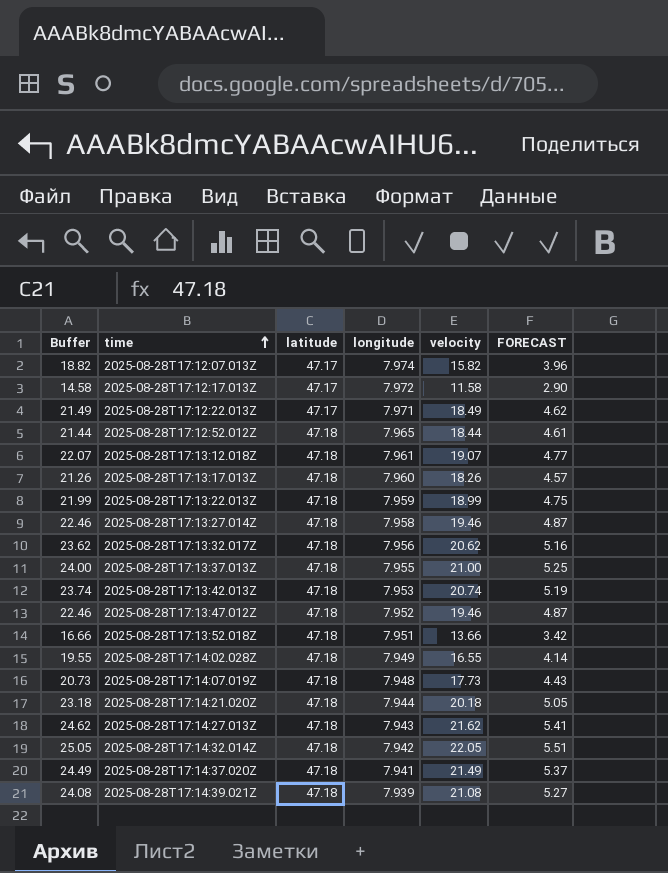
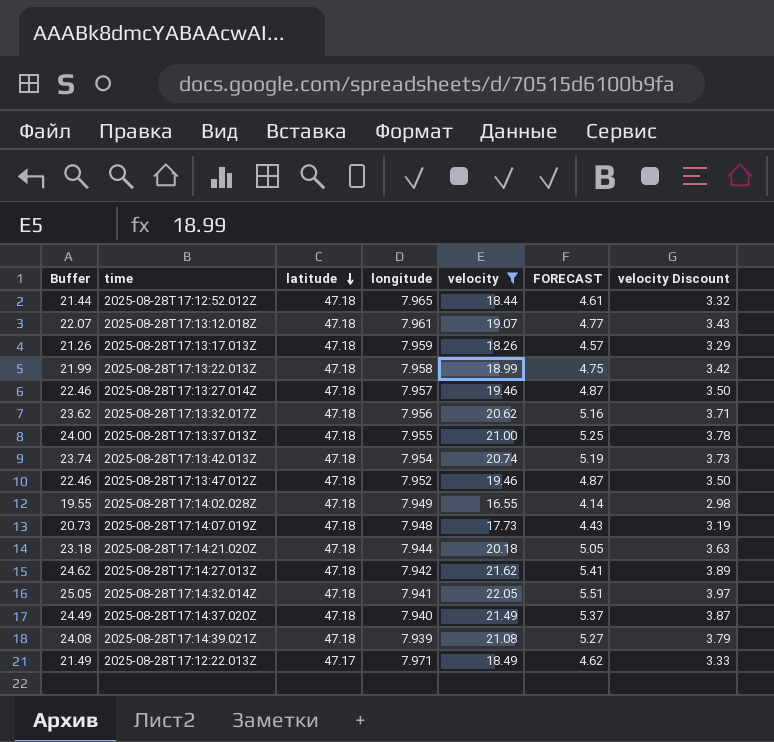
filter: none -> velocity >= 16.55
row order: time ascending -> latitude descending
column velocity Discount | formula: none -> [velocity] * 0.18
2025-08-28T17:13:17.013Z | longitude: 7.960 -> 7.959
2025-08-28T17:13:22.013Z | longitude: 7.959 -> 7.958
2025-08-28T17:13:27.014Z | longitude: 7.958 -> 7.957
2025-08-28T17:13:42.013Z | longitude: 7.953 -> 7.954
2025-08-28T17:14:27.013Z | longitude: 7.943 -> 7.942
2025-08-28T17:14:32.014Z | longitude: 7.942 -> 7.941
2025-08-28T17:14:37.020Z | longitude: 7.941 -> 7.940

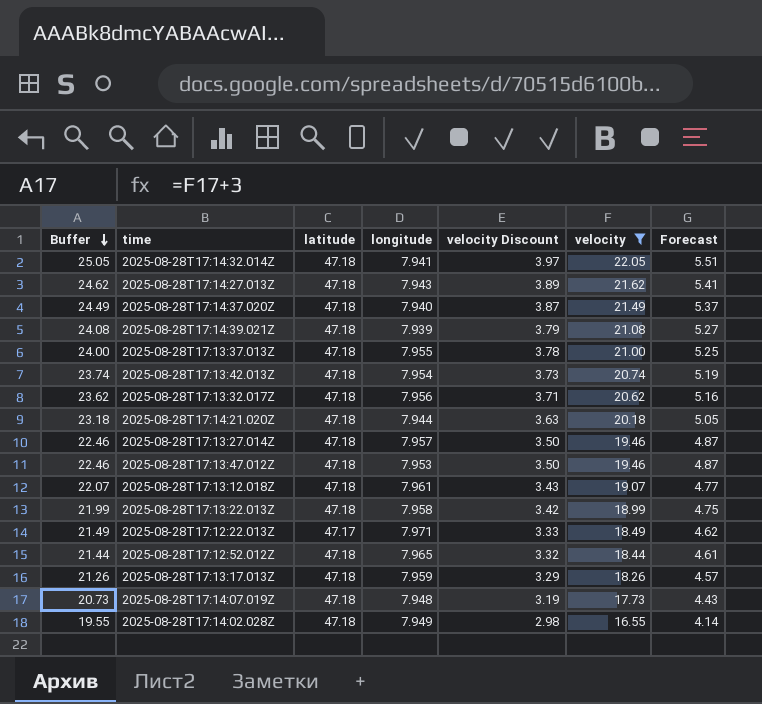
row order: latitude descending -> Buffer descending
column velocity Discount | position: 7 -> 5
column name: FORECAST -> Forecast
2025-08-28T17:14:27.013Z | longitude: 7.942 -> 7.943
2025-08-28T17:13:47.012Z | longitude: 7.952 -> 7.953

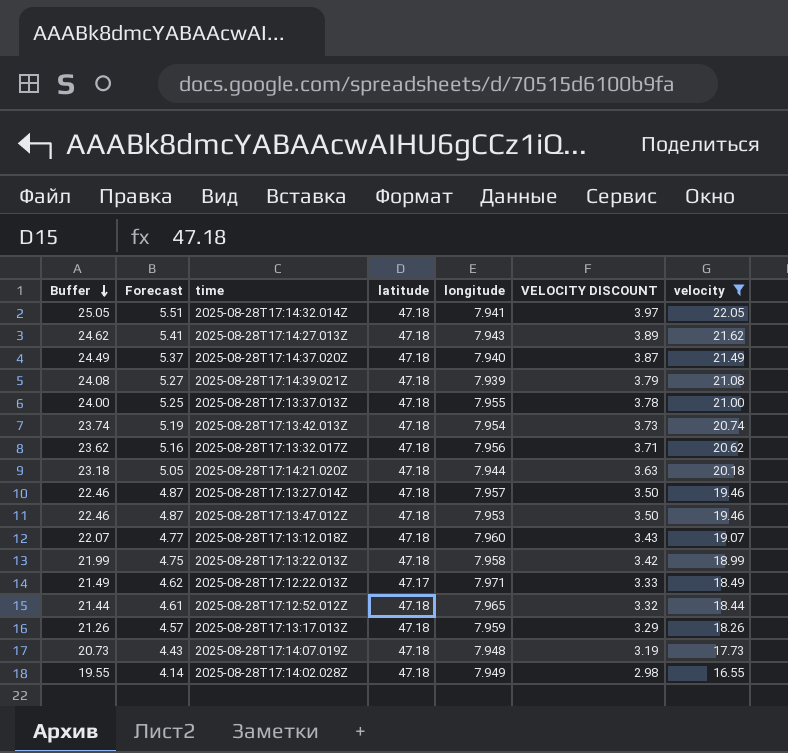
column Forecast | position: 7 -> 2
column name: velocity Discount -> VELOCITY DISCOUNT
2025-08-28T17:13:12.018Z | longitude: 7.961 -> 7.960

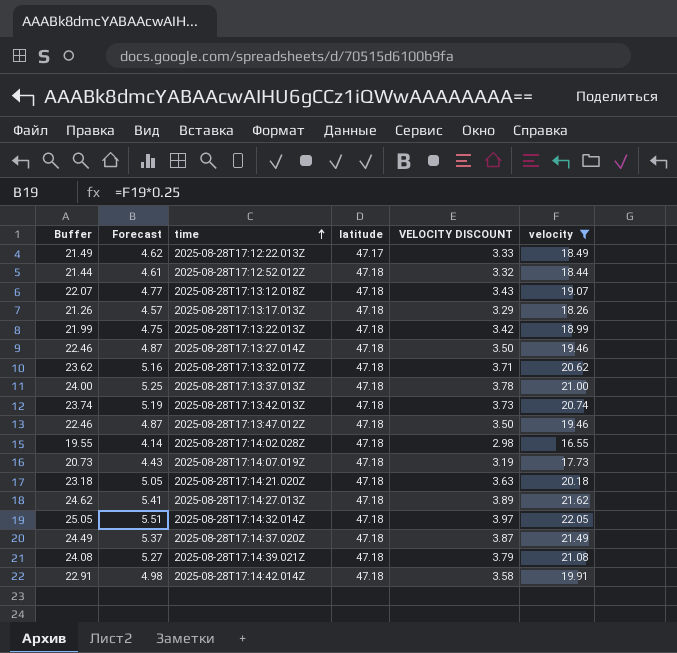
row order: Buffer descending -> time ascending
column longitude | position: 5 -> none
row 2025-08-28T17:14:42.014Z: none -> 22.91 | 4.98 | 47.18 | 3.58 | 19.91

